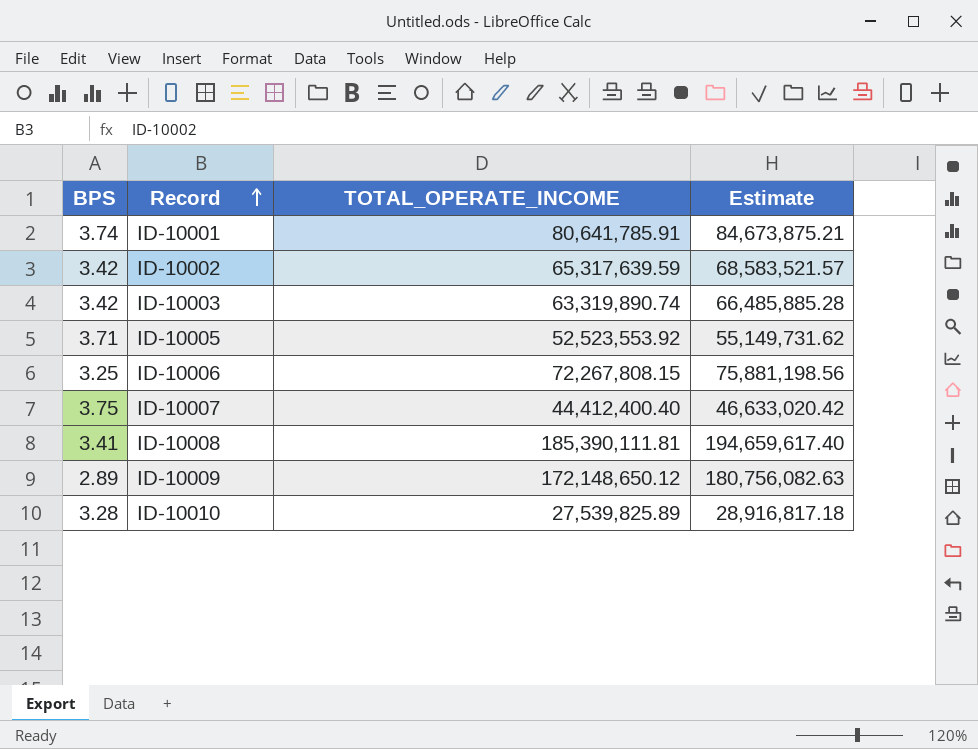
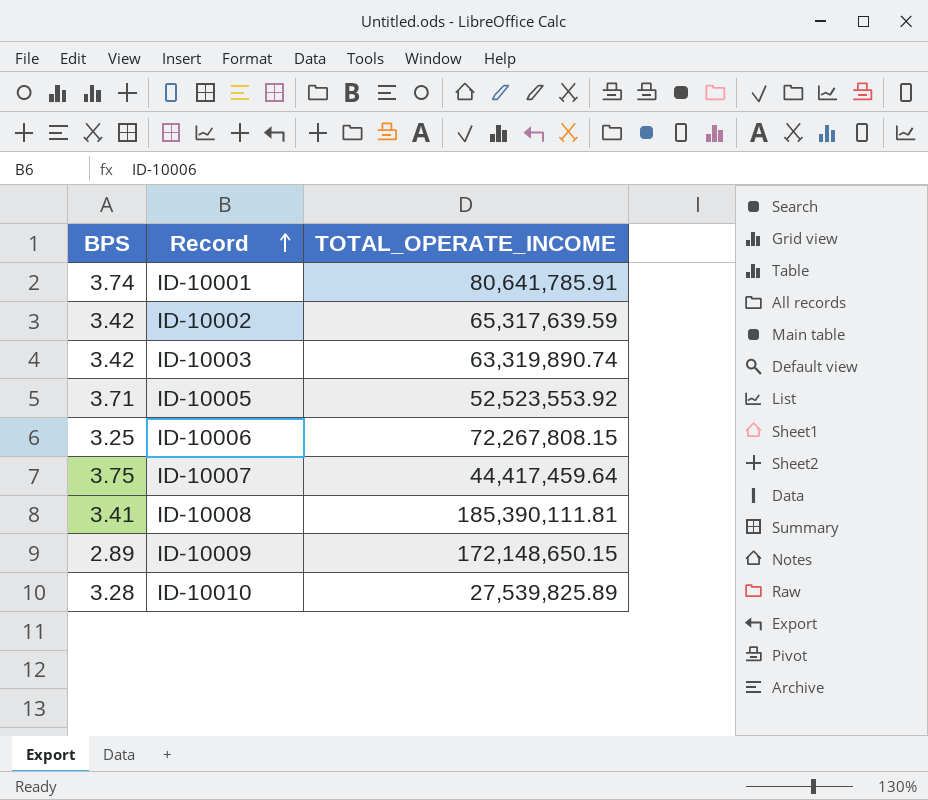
column Estimate | formula: [TOTAL_OPERATE_INCOME] * 1.05 -> none
ID-10007 | TOTAL_OPERATE_INCOME: 44,412,400.40 -> 44,417,459.64
ID-10009 | TOTAL_OPERATE_INCOME: 172,148,650.12 -> 172,148,650.15

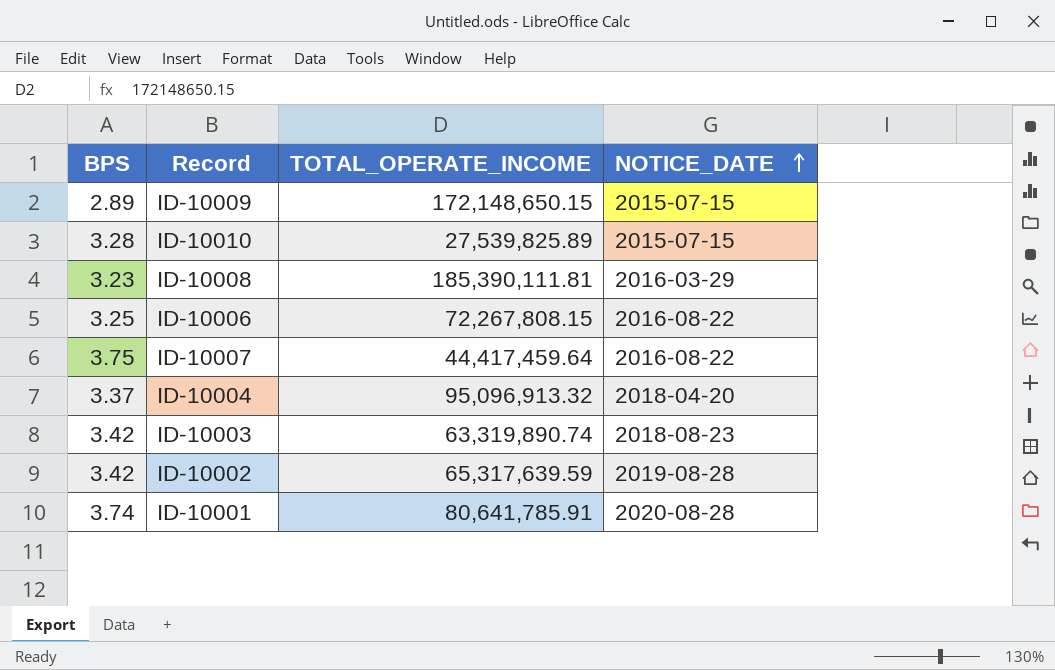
row order: Record ascending -> NOTICE_DATE ascending
column NOTICE_DATE | position: none -> 4
row ID-10005: 3.71 | 52,523,553.92 -> none
ID-10008 | BPS: 3.41 -> 3.23
row ID-10004: none -> 3.37 | 95,096,913.32 | 2018-04-20

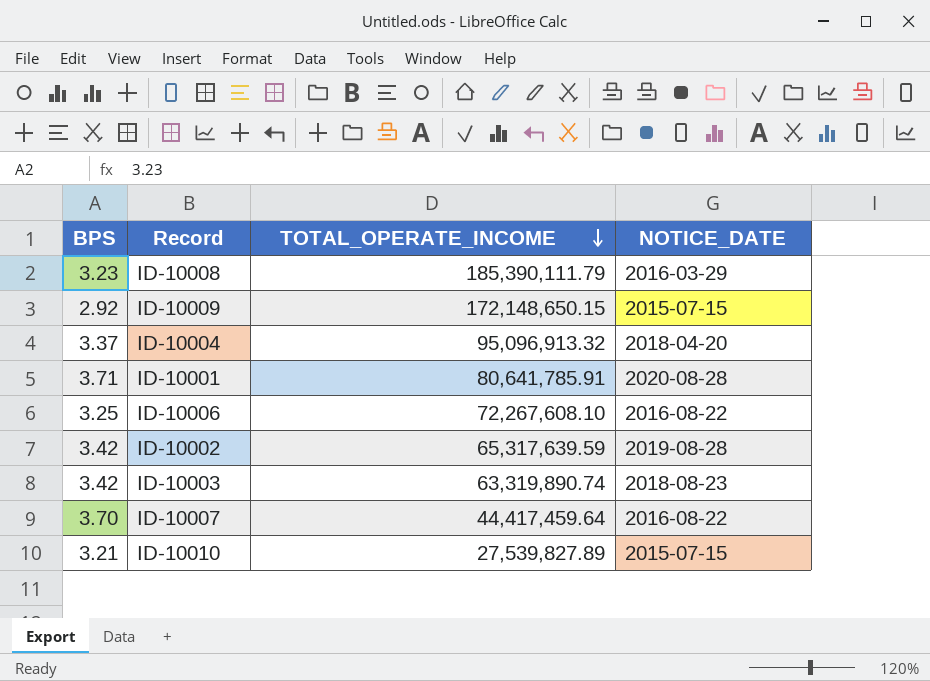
row order: NOTICE_DATE ascending -> TOTAL_OPERATE_INCOME descending
ID-10008 | TOTAL_OPERATE_INCOME: 185,390,111.81 -> 185,390,111.79
ID-10009 | BPS: 2.89 -> 2.92
ID-10001 | BPS: 3.74 -> 3.71
ID-10006 | TOTAL_OPERATE_INCOME: 72,267,808.15 -> 72,267,608.10
ID-10007 | BPS: 3.75 -> 3.70
ID-10010 | BPS: 3.28 -> 3.21
ID-10010 | TOTAL_OPERATE_INCOME: 27,539,825.89 -> 27,539,827.89

